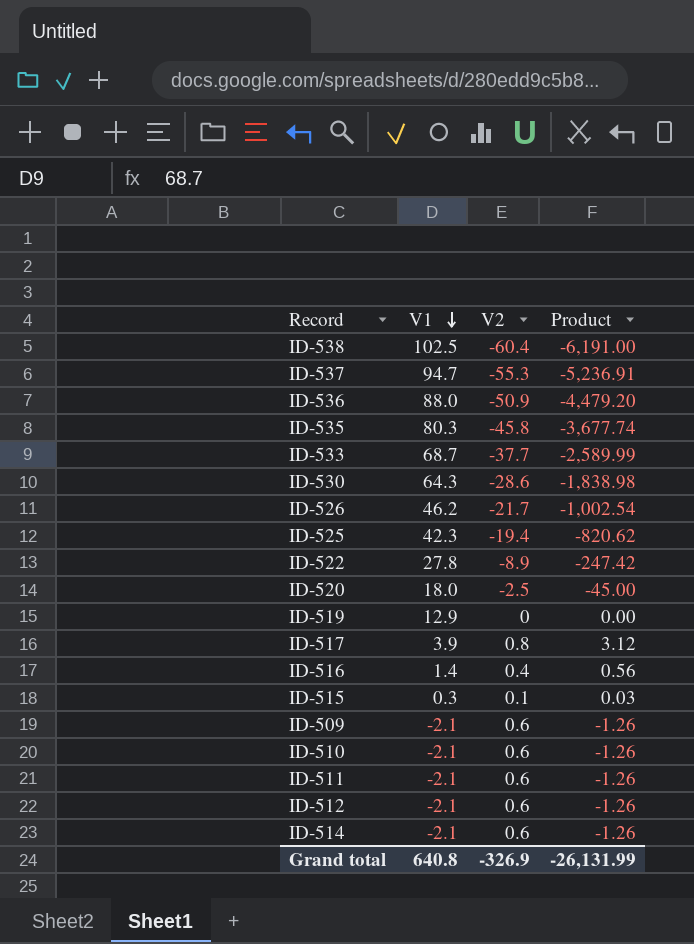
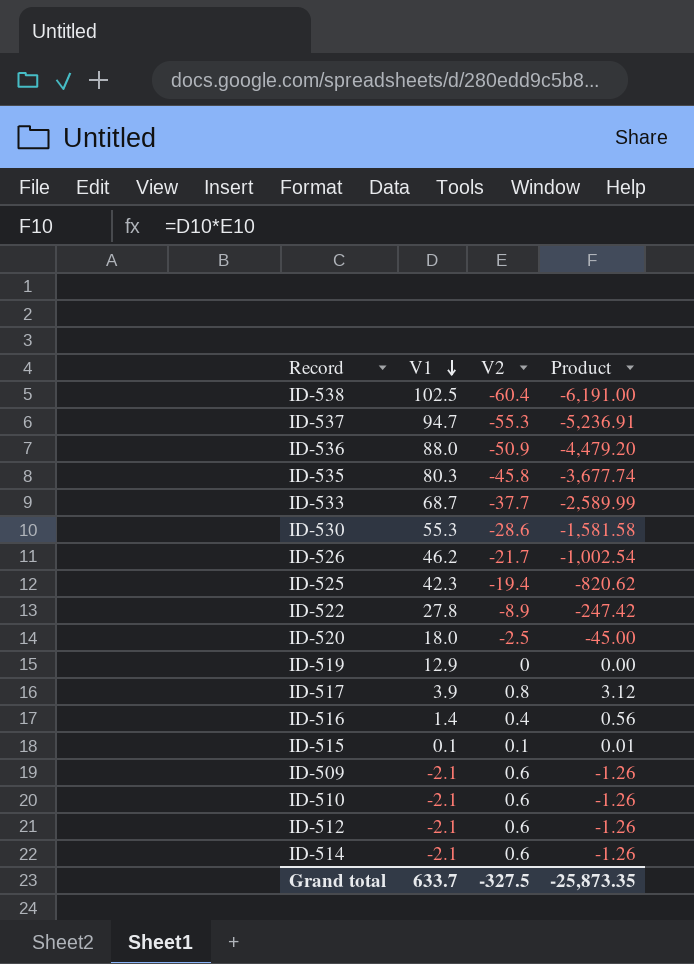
row ID-511: -2.1 | 0.6 | -1.26 -> none
ID-530 | V1: 64.3 -> 55.3
ID-530 | Product: -1,838.98 -> -1,581.58
ID-515 | V1: 0.3 -> 0.1
ID-515 | Product: 0.03 -> 0.01
Grand total | V1: 640.8 -> 633.7
Grand total | V2: -326.9 -> -327.5
Grand total | Product: -26,131.99 -> -25,873.35

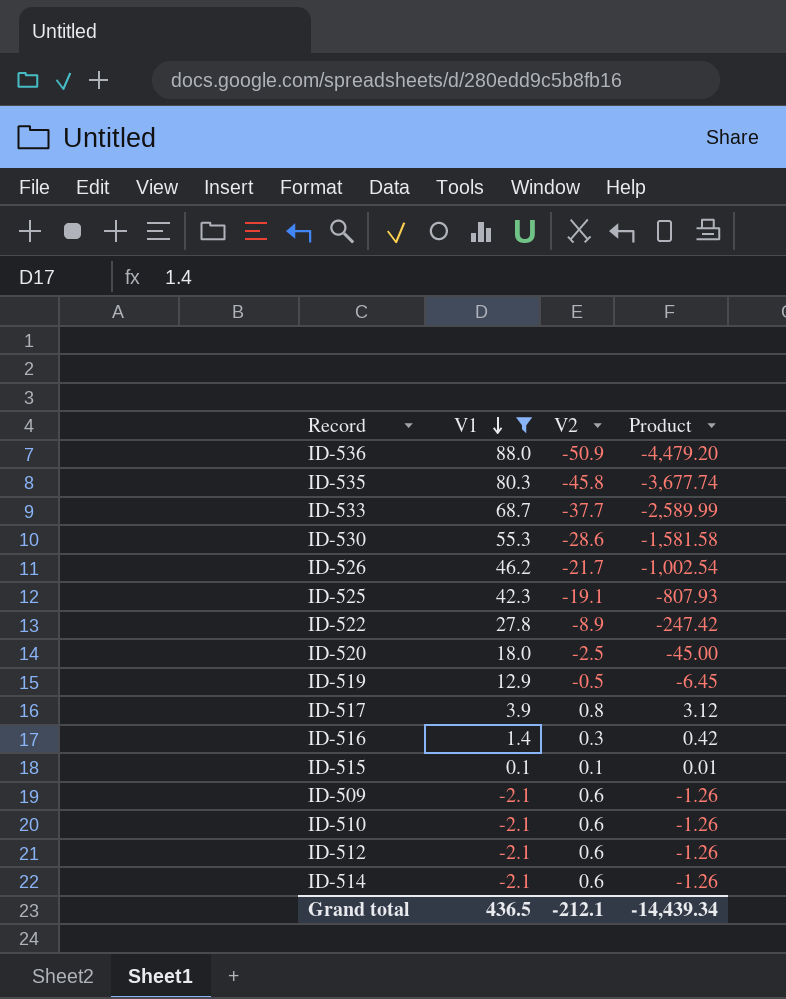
filter: none -> V1 <= 88.0
ID-525 | V2: -19.4 -> -19.1
ID-525 | Product: -820.62 -> -807.93
ID-519 | V2: 0 -> -0.5
ID-519 | Product: 0.00 -> -6.45
ID-516 | V2: 0.4 -> 0.3
ID-516 | Product: 0.56 -> 0.42
Grand total | V1: 633.7 -> 436.5
Grand total | V2: -327.5 -> -212.1
Grand total | Product: -25,873.35 -> -14,439.34

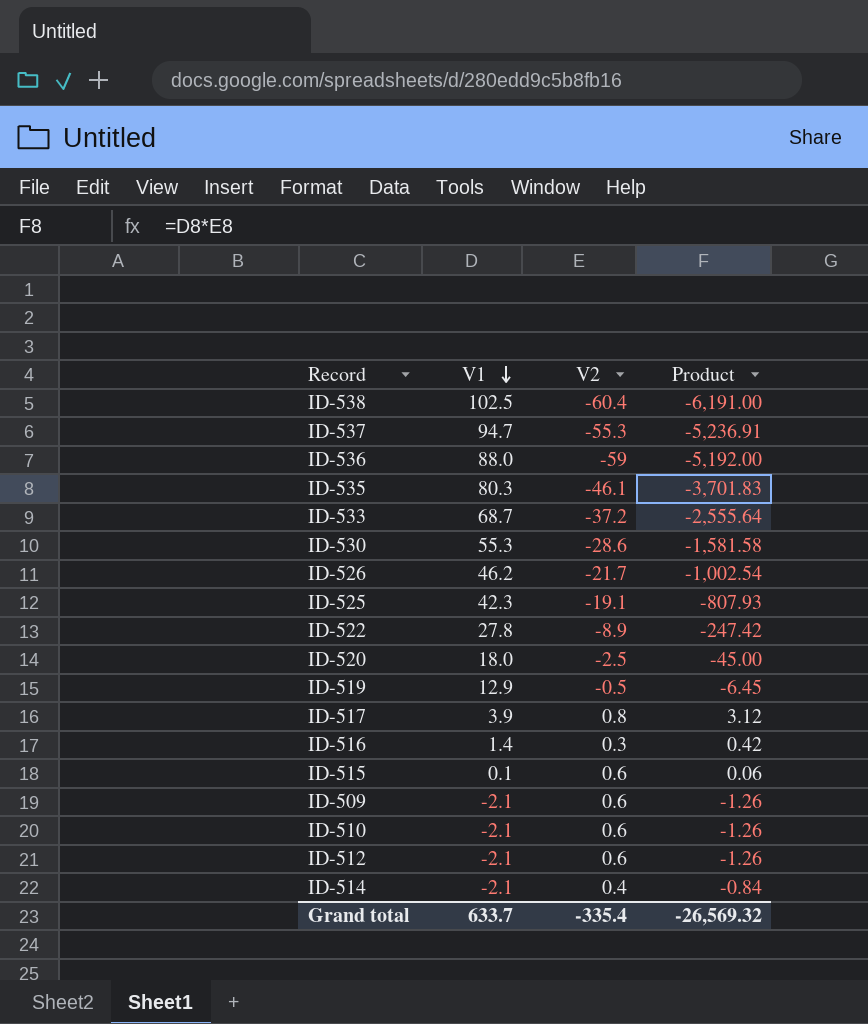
filter: V1 <= 88.0 -> none
ID-536 | V2: -50.9 -> -59
ID-536 | Product: -4,479.20 -> -5,192.00
ID-535 | V2: -45.8 -> -46.1
ID-535 | Product: -3,677.74 -> -3,701.83
ID-533 | V2: -37.7 -> -37.2
ID-533 | Product: -2,589.99 -> -2,555.64
ID-515 | V2: 0.1 -> 0.6
ID-515 | Product: 0.01 -> 0.06
ID-514 | V2: 0.6 -> 0.4
ID-514 | Product: -1.26 -> -0.84
Grand total | V1: 436.5 -> 633.7
Grand total | V2: -212.1 -> -335.4
Grand total | Product: -14,439.34 -> -26,569.32

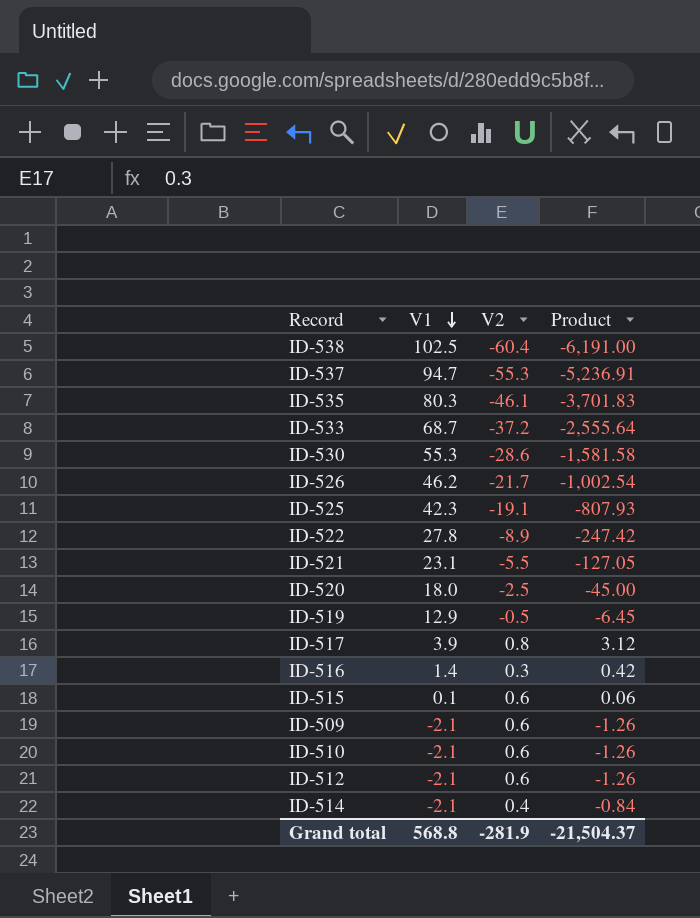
row ID-536: 88.0 | -59 | -5,192.00 -> none
row ID-521: none -> 23.1 | -5.5 | -127.05
Grand total | V1: 633.7 -> 568.8
Grand total | V2: -335.4 -> -281.9
Grand total | Product: -26,569.32 -> -21,504.37

